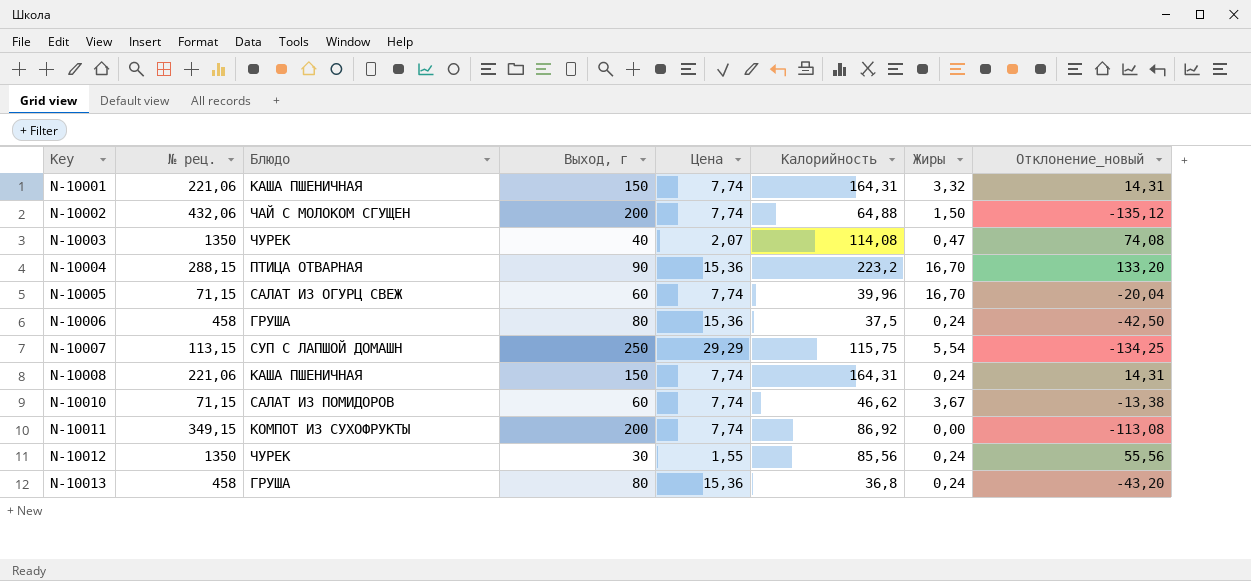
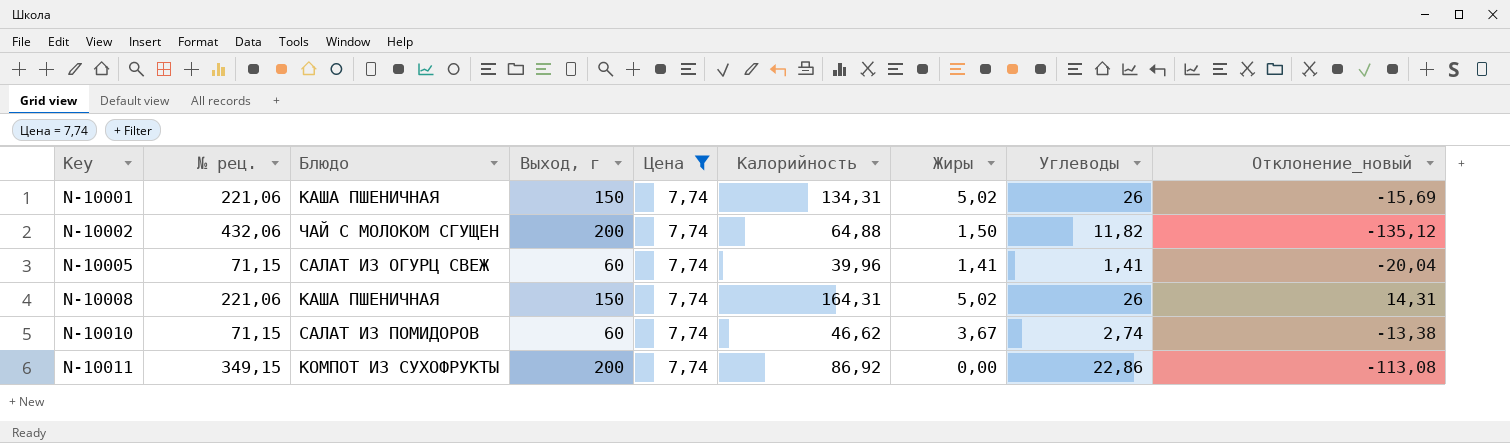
filter: none -> Цена = 7,74
column Углеводы | position: none -> 8
N-10001 | Калорийность: 164,31 -> 134,31
N-10001 | Жиры: 3,32 -> 5,02
N-10001 | Отклонение_новый: 14,31 -> -15,69
N-10005 | Жиры: 16,70 -> 1,41
N-10008 | Жиры: 0,24 -> 5,02

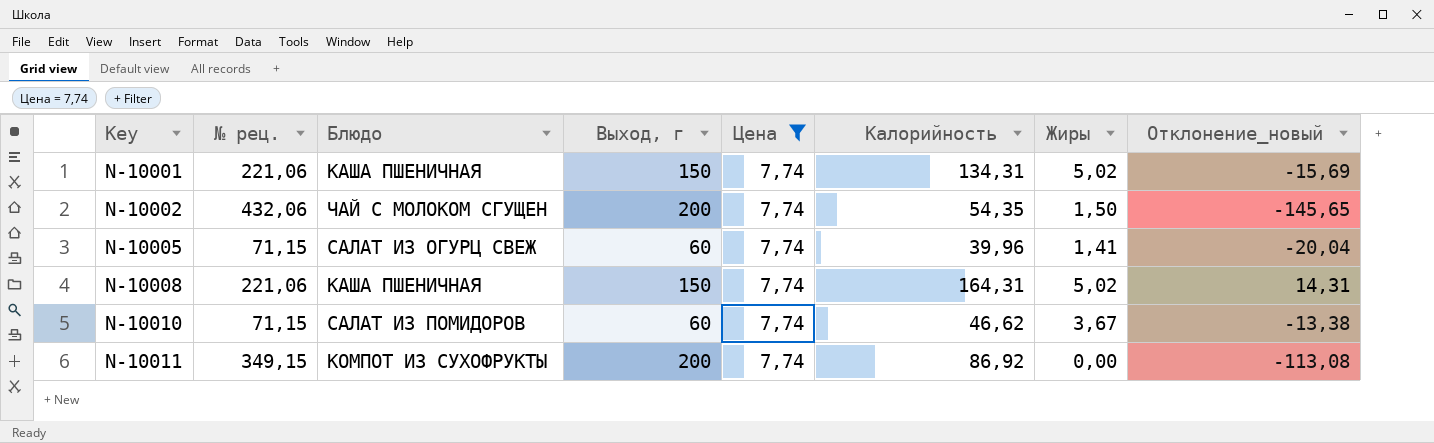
column Углеводы | position: 8 -> none
N-10002 | Калорийность: 64,88 -> 54,35
N-10002 | Отклонение_новый: -135,12 -> -145,65

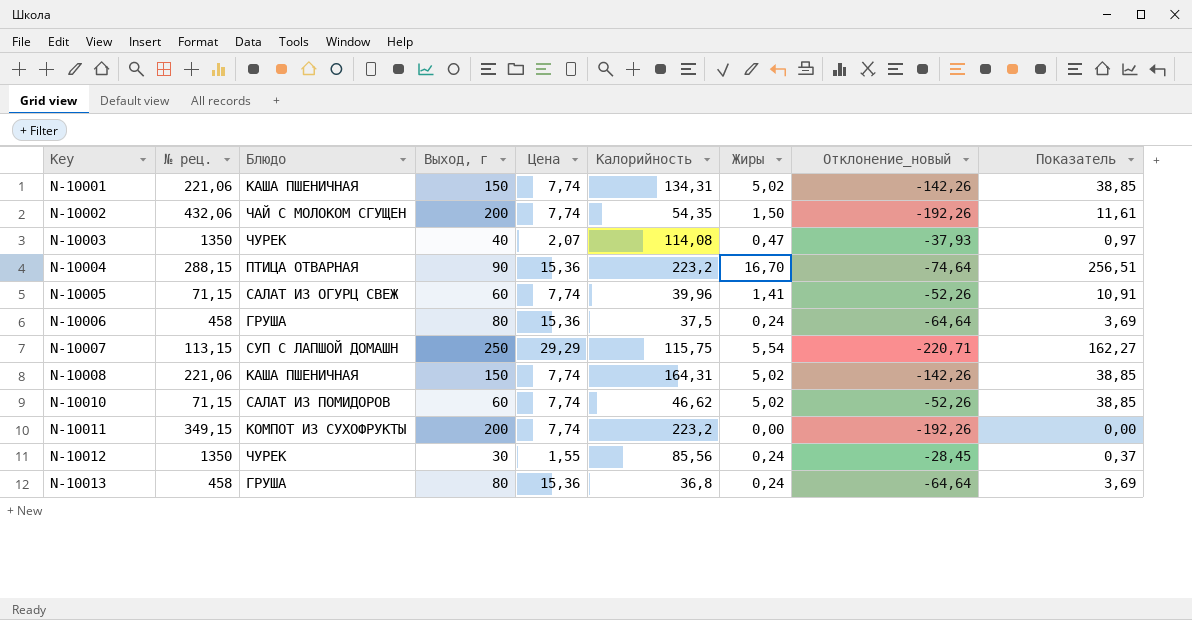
filter: Цена = 7,74 -> none
column Отклонение_новый | formula: [Калорийность] - [Выход, г] -> [Цена] - [Выход, г]
column Показатель | formula: none -> [Цена] * [Жиры]
N-10010 | Жиры: 3,67 -> 5,02
N-10011 | Калорийность: 86,92 -> 223,2

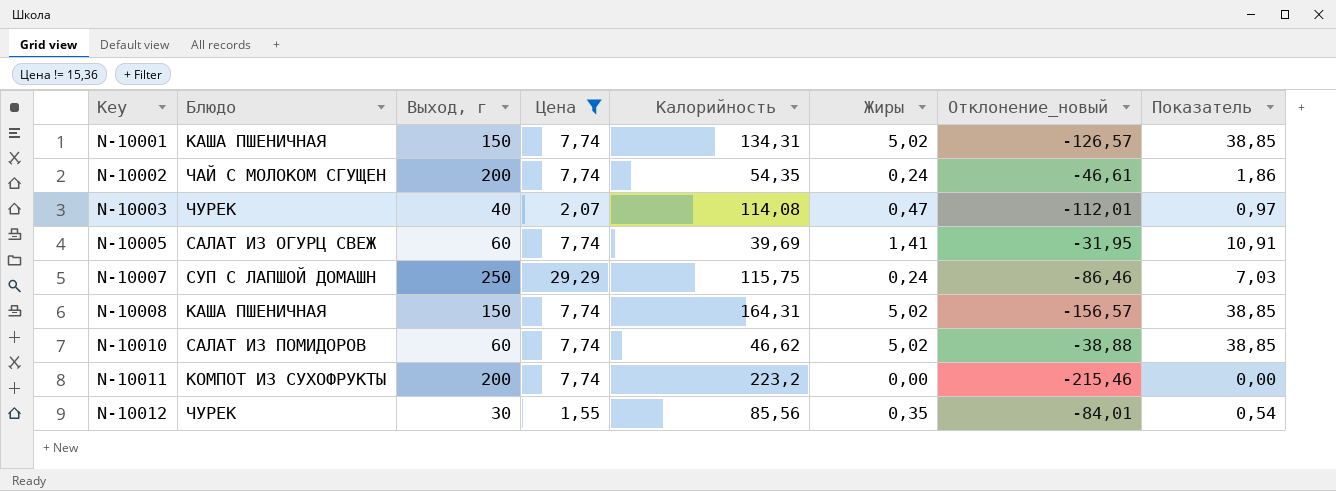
filter: none -> Цена != 15,36
column № рец. | position: 2 -> none
column Отклонение_новый | formula: [Цена] - [Выход, г] -> [Цена] - [Калорийность]
N-10002 | Жиры: 1,50 -> 0,24
N-10002 | Показатель: 11,61 -> 1,86
N-10005 | Калорийность: 39,96 -> 39,69
N-10007 | Жиры: 5,54 -> 0,24
N-10007 | Показатель: 162,27 -> 7,03
N-10012 | Жиры: 0,24 -> 0,35
N-10012 | Показатель: 0,37 -> 0,54

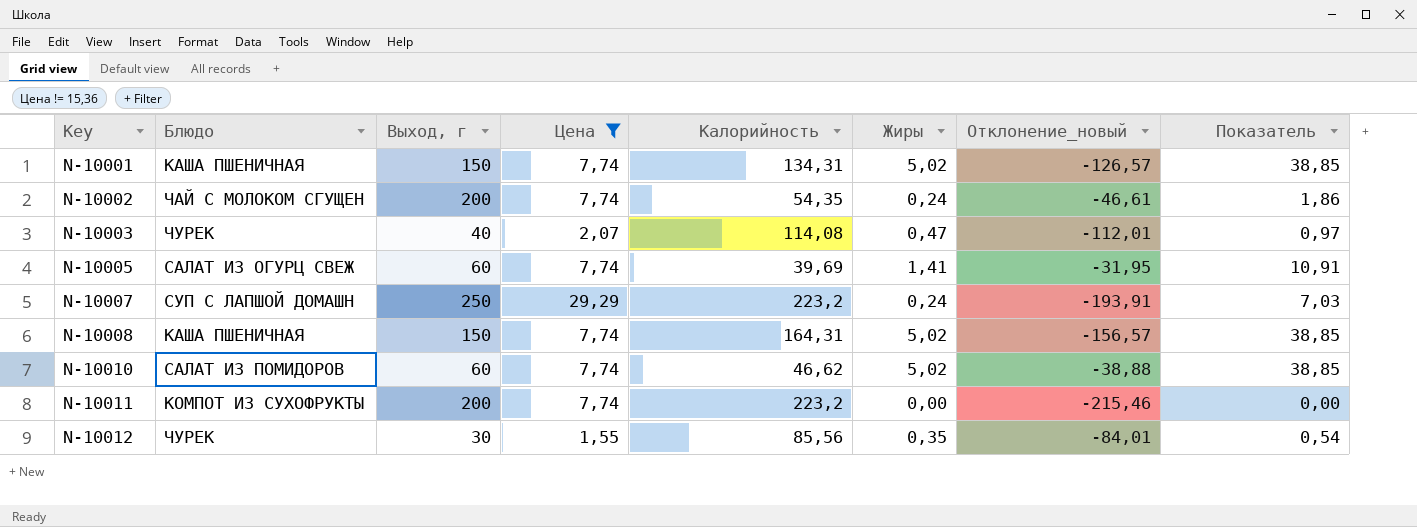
N-10007 | Калорийность: 115,75 -> 223,2
N-10007 | Отклонение_новый: -86,46 -> -193,91

